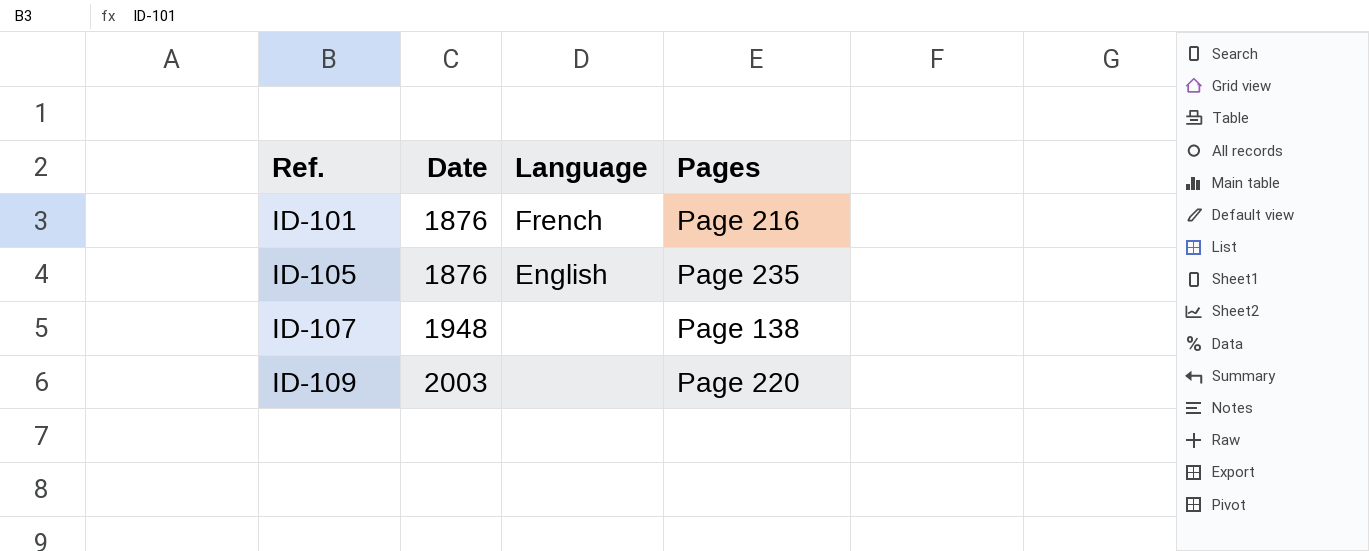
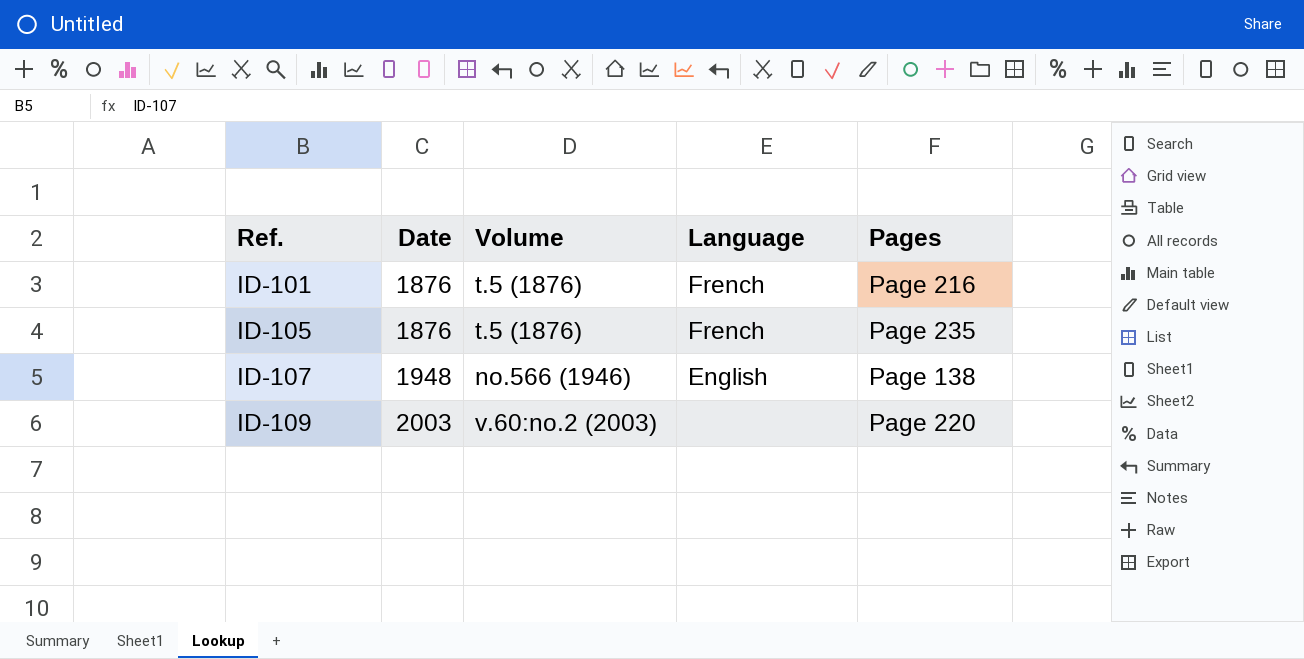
column Volume | position: none -> 3
ID-105 | Language: English -> French
ID-107 | Language: none -> English

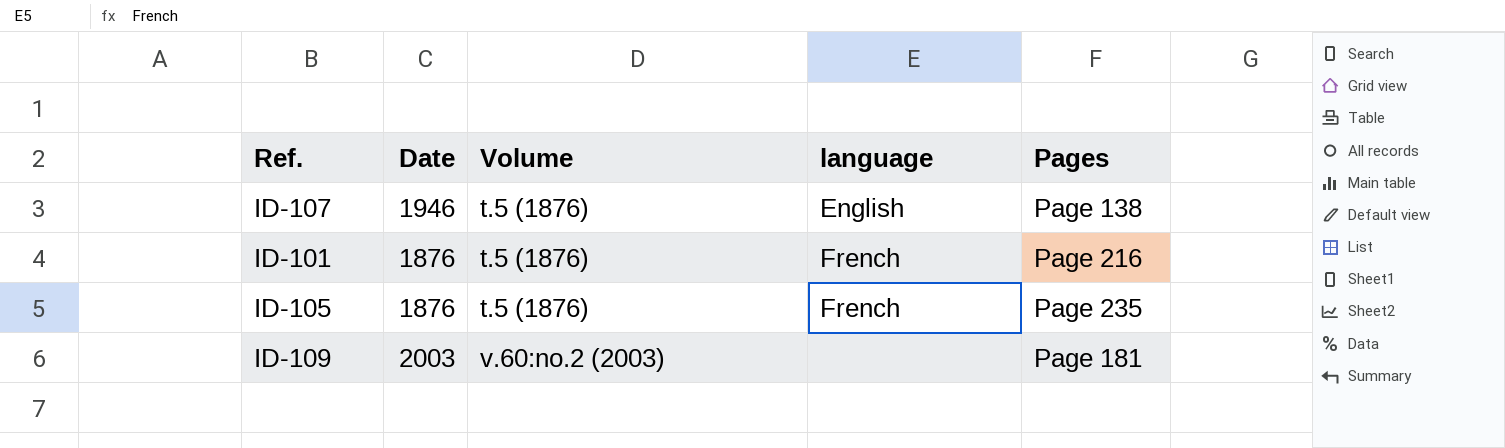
row order: Ref. ascending -> Volume ascending
column name: Language -> language
ID-107 | Date: 1948 -> 1946
ID-107 | Volume: no.566 (1946) -> t.5 (1876)
ID-109 | Pages: Page 220 -> Page 181

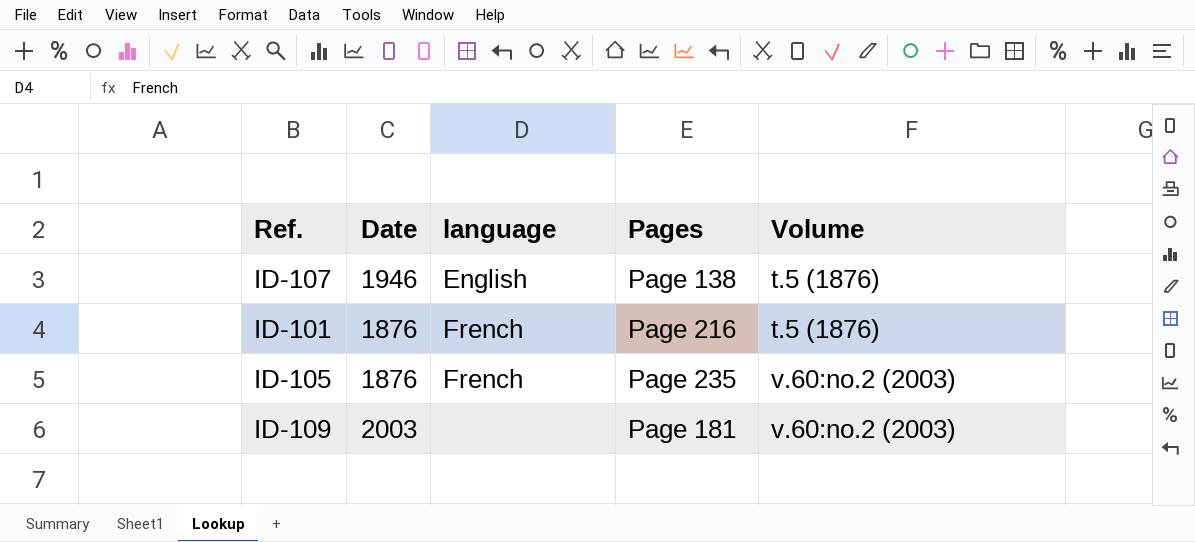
column Volume | position: 3 -> 5
ID-105 | Volume: t.5 (1876) -> v.60:no.2 (2003)

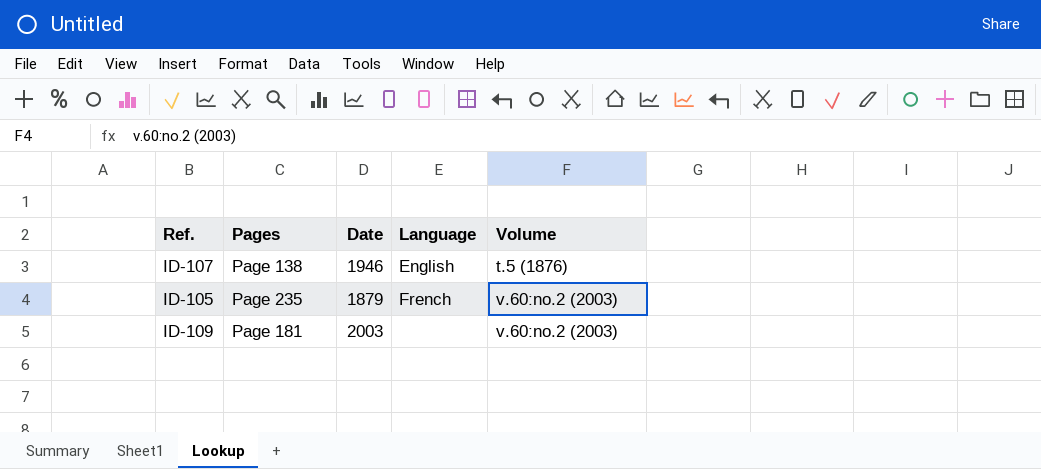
column Pages | position: 4 -> 2
column name: language -> Language
row ID-101: 1876 | French | Page 216 | t.5 (1876) -> none
ID-105 | Date: 1876 -> 1879

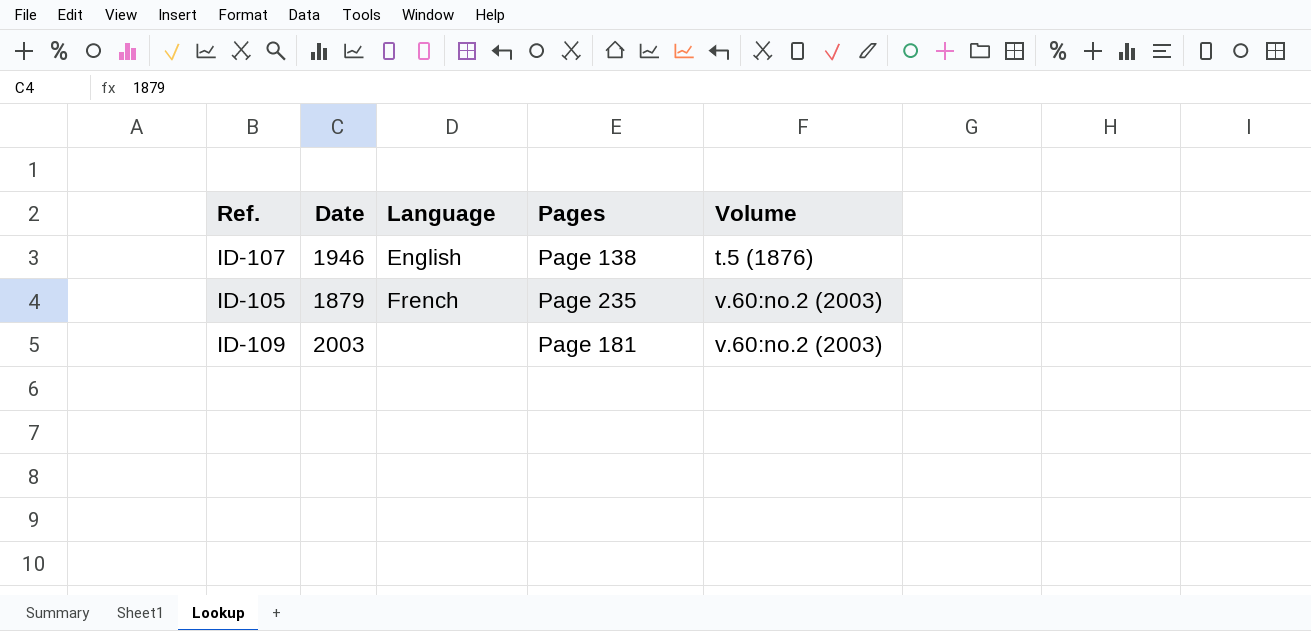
column Pages | position: 2 -> 4

